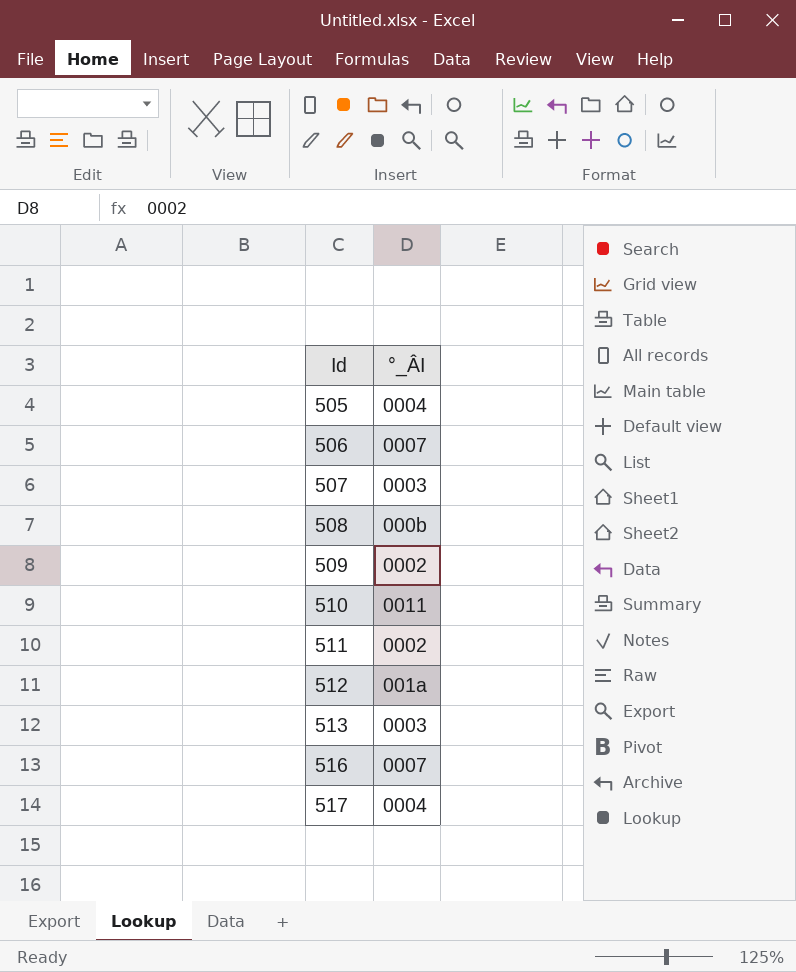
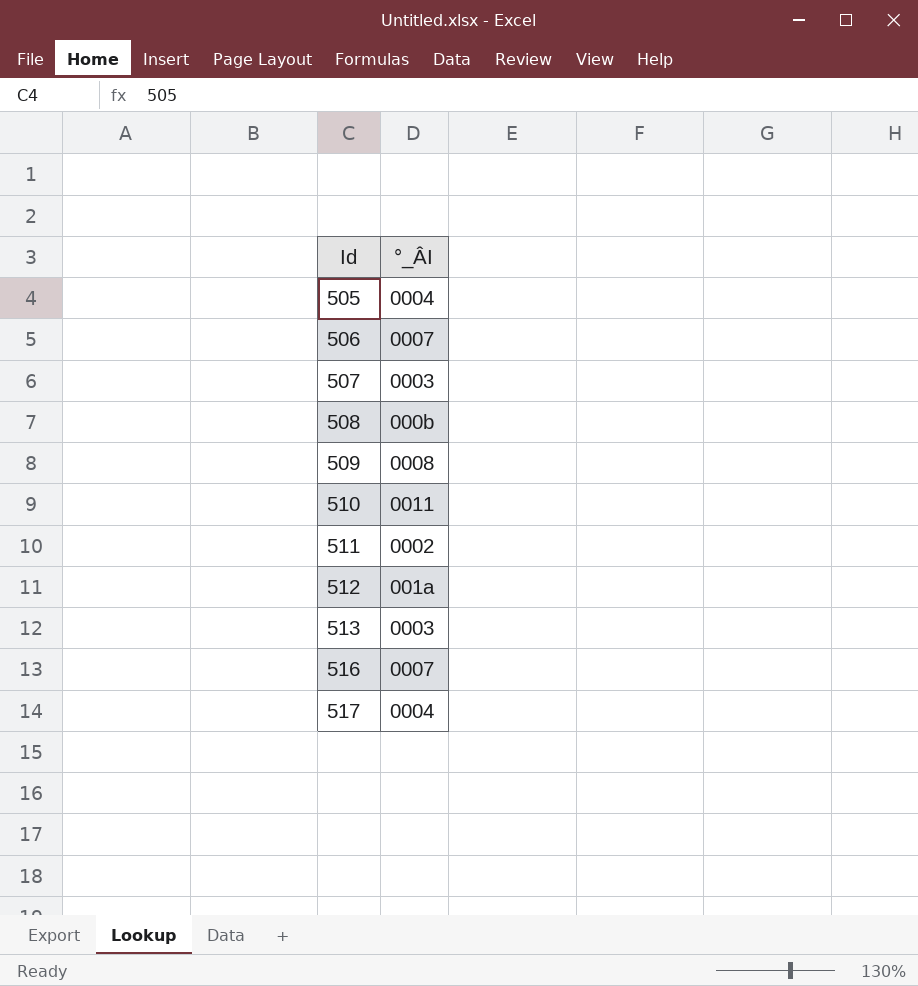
509 | °_ÂI: 0002 -> 0008

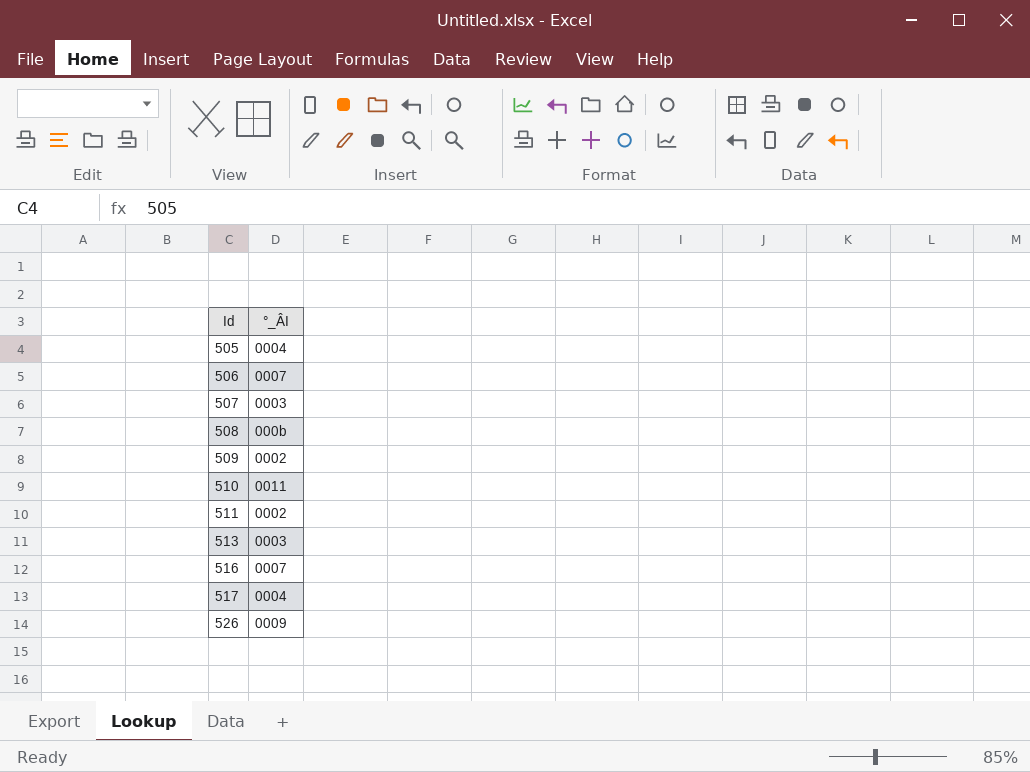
row 512: 001a -> none
509 | °_ÂI: 0008 -> 0002
row 526: none -> 0009

